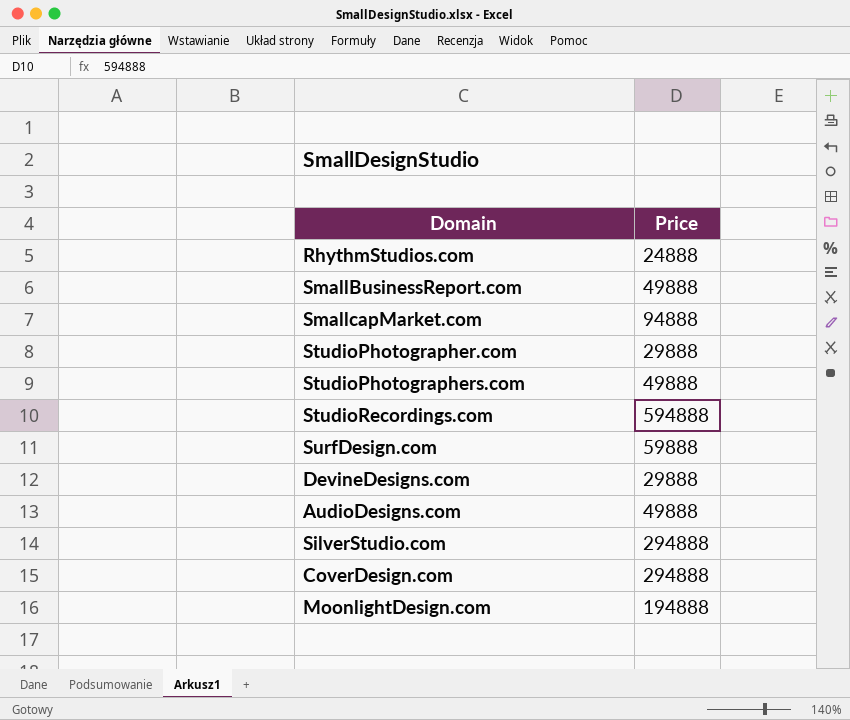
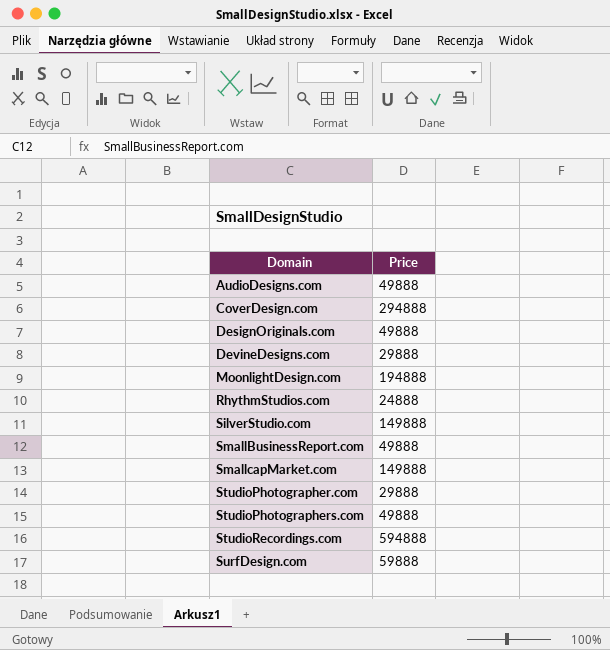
row order: none -> Domain ascending
row DesignOriginals.com: none -> 49888
SilverStudio.com | Price: 294888 -> 149888
SmallcapMarket.com | Price: 94888 -> 149888

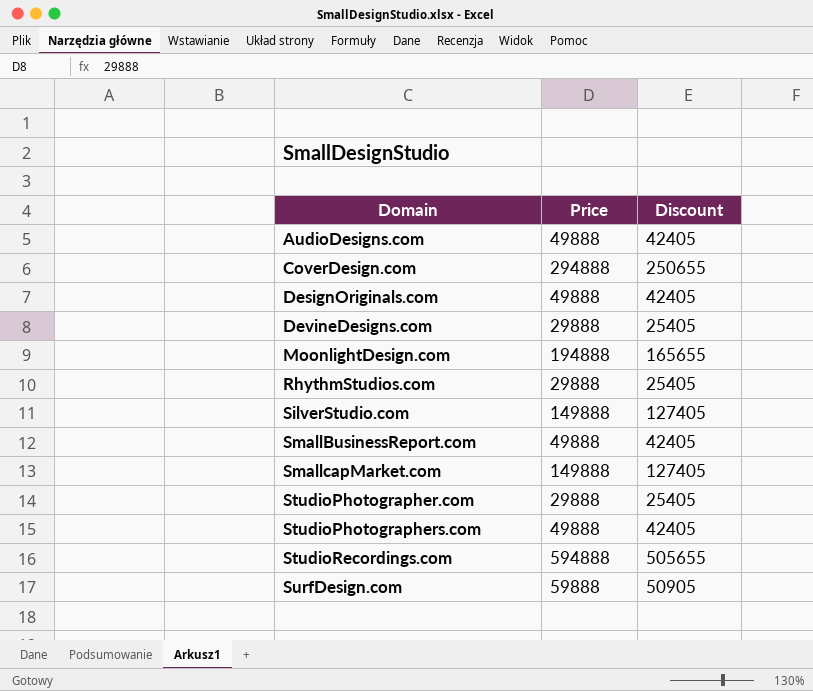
column Discount | formula: none -> [Price] * 0.85
RhythmStudios.com | Price: 24888 -> 29888

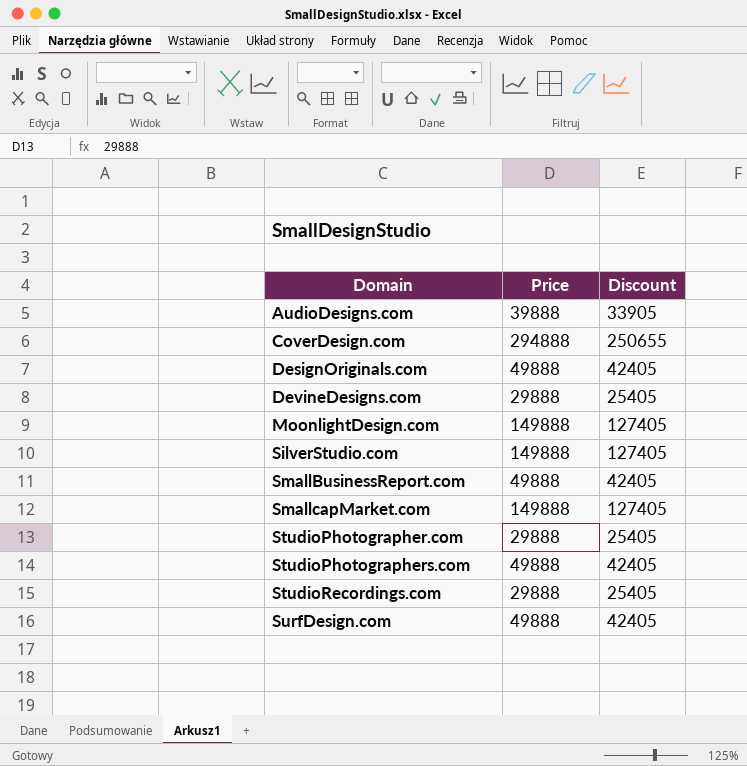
row RhythmStudios.com: 29888 | 25405 -> none
AudioDesigns.com | Price: 49888 -> 39888
AudioDesigns.com | Discount: 42405 -> 33905
MoonlightDesign.com | Price: 194888 -> 149888
MoonlightDesign.com | Discount: 165655 -> 127405
StudioRecordings.com | Price: 594888 -> 29888
StudioRecordings.com | Discount: 505655 -> 25405
SurfDesign.com | Price: 59888 -> 49888
SurfDesign.com | Discount: 50905 -> 42405

